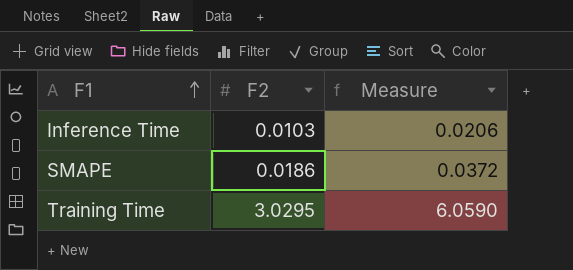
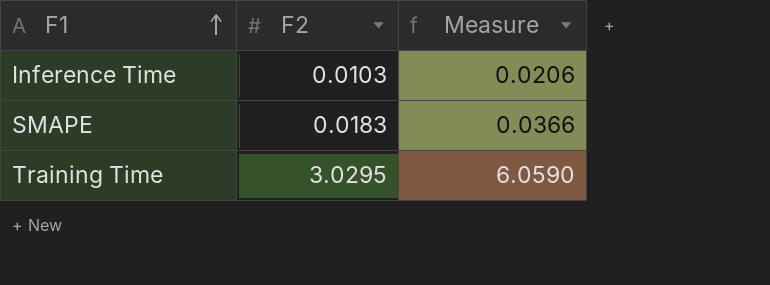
SMAPE | F2: 0.0186 -> 0.0183
SMAPE | Measure: 0.0372 -> 0.0366

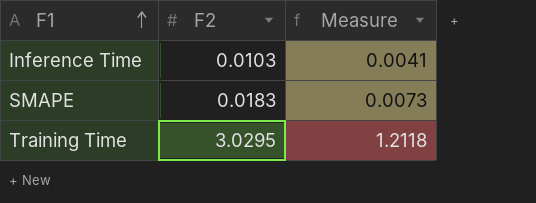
column Measure | formula: [F2] * 2 -> [F2] * 0.4

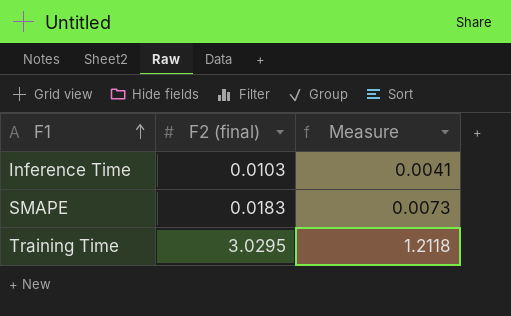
column name: F2 -> F2 (final)

